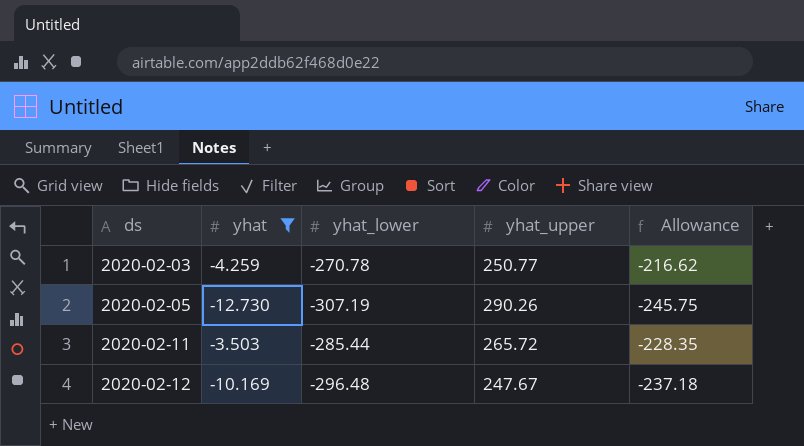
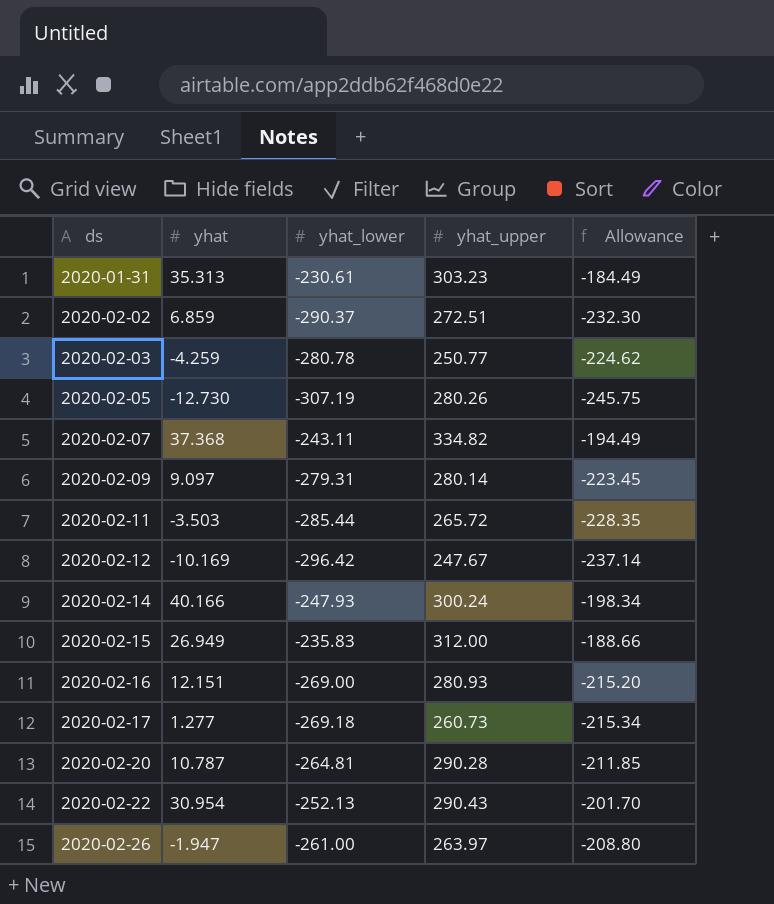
filter: yhat <= -3.503 -> none
2020-02-03 | yhat_lower: -270.78 -> -280.78
2020-02-03 | Allowance: -216.62 -> -224.62
2020-02-05 | yhat_upper: 290.26 -> 280.26
2020-02-12 | yhat_lower: -296.48 -> -296.42
2020-02-12 | Allowance: -237.18 -> -237.14

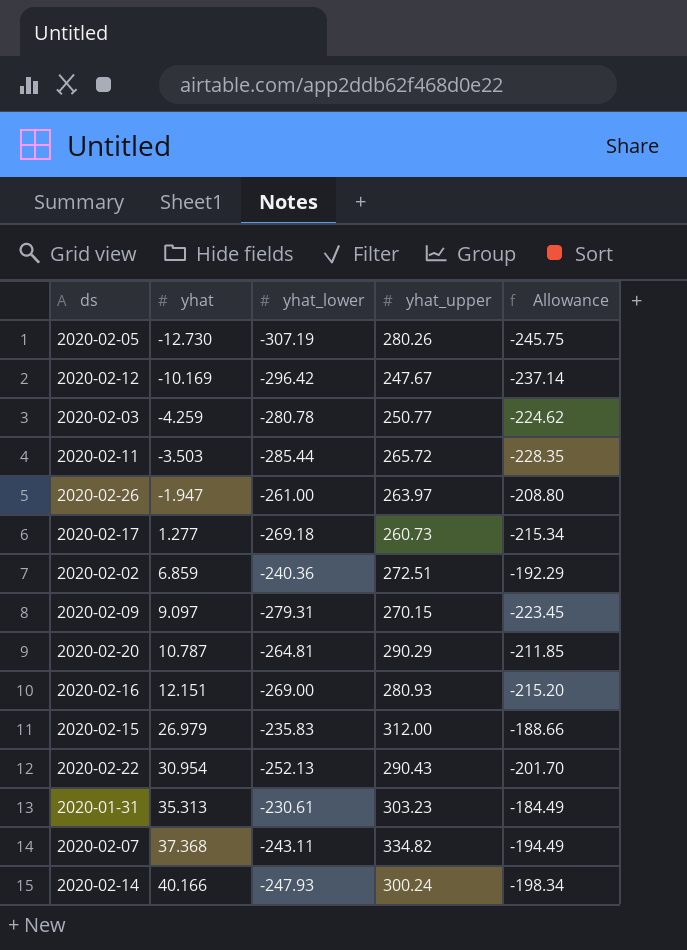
row order: ds ascending -> yhat ascending
2020-02-02 | yhat_lower: -290.37 -> -240.36
2020-02-02 | Allowance: -232.30 -> -192.29
2020-02-09 | yhat_upper: 280.14 -> 270.15
2020-02-20 | yhat_upper: 290.28 -> 290.29
2020-02-15 | yhat: 26.949 -> 26.979

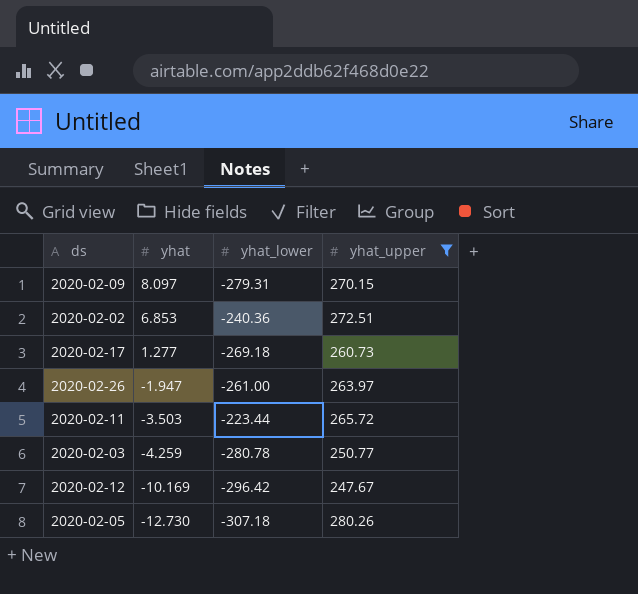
filter: none -> yhat_upper <= 280.26
row order: yhat ascending -> yhat descending
column Allowance | formula: [yhat_lower] * 0.8 -> none
2020-02-09 | yhat: 9.097 -> 8.097
2020-02-02 | yhat: 6.859 -> 6.853
2020-02-11 | yhat_lower: -285.44 -> -223.44
2020-02-05 | yhat_lower: -307.19 -> -307.18

